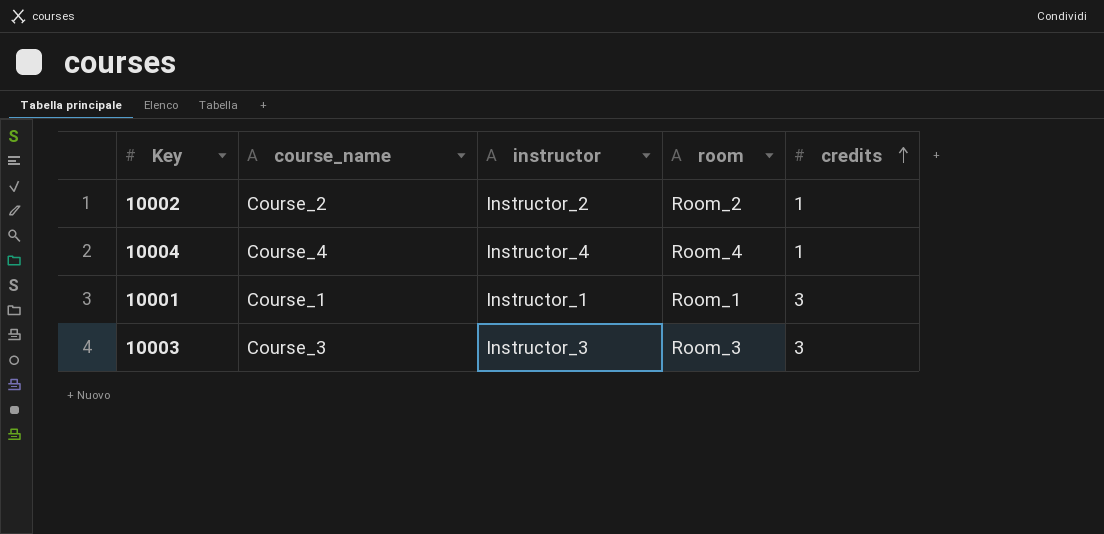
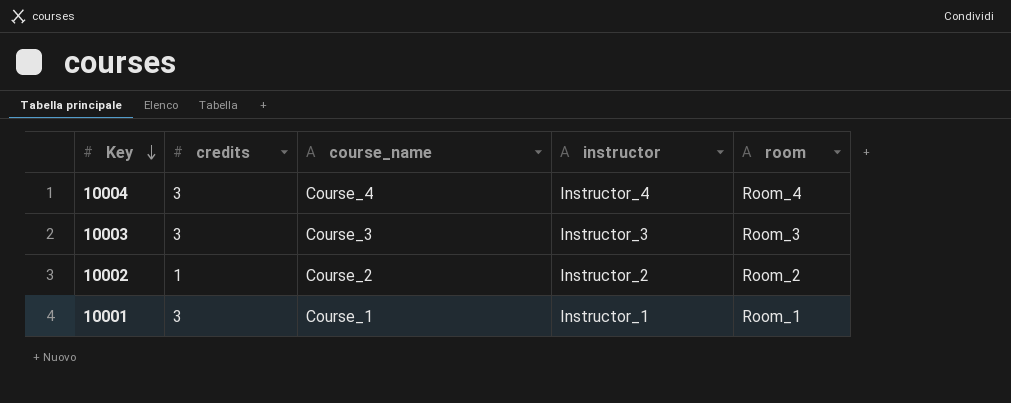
row order: credits ascending -> Key descending
column credits | position: 5 -> 2
10004 | credits: 1 -> 3

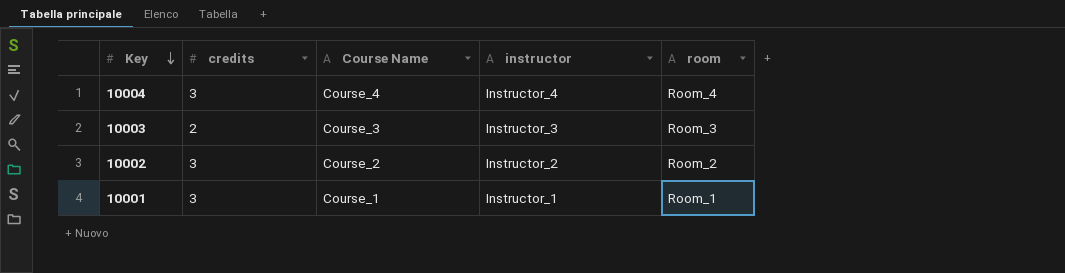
column name: course_name -> Course Name
10003 | credits: 3 -> 2
10002 | credits: 1 -> 3

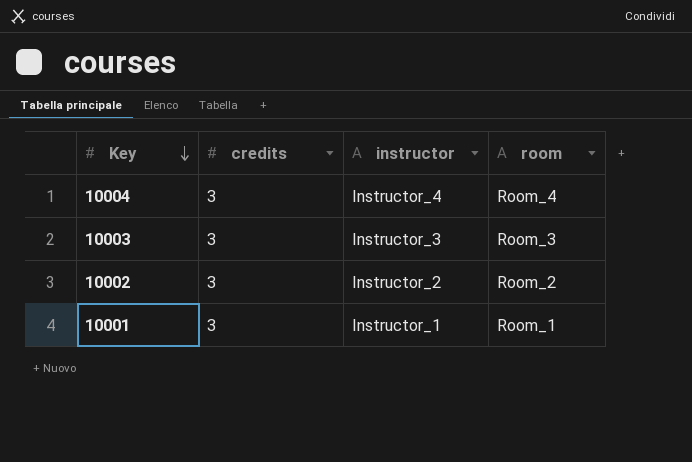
column Course Name | position: 3 -> none
10003 | credits: 2 -> 3

